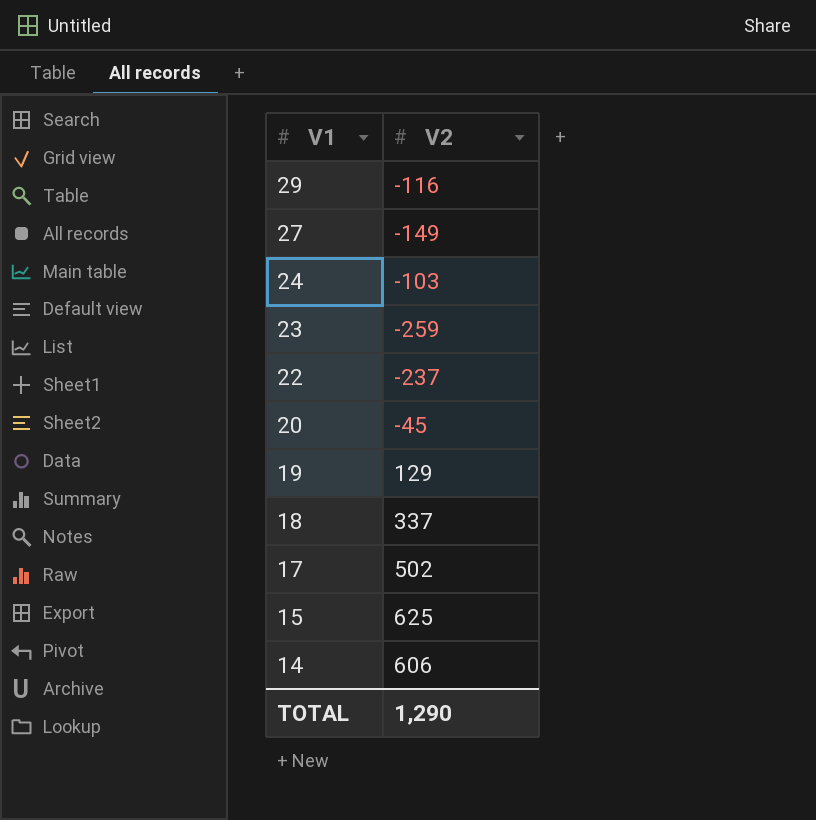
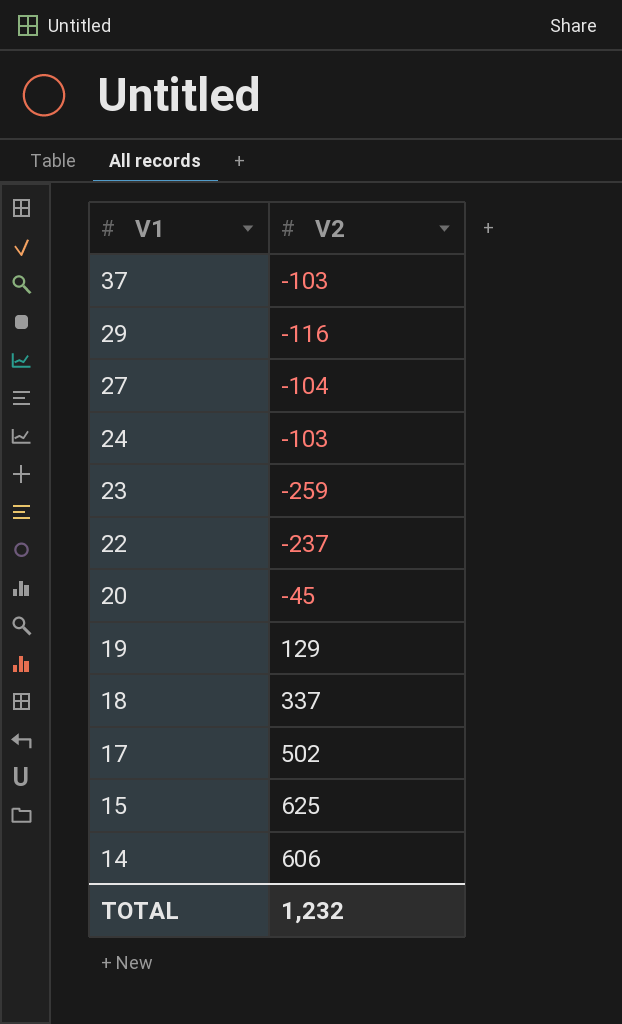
row 37: none -> -103
27 | V2: -149 -> -104
TOTAL | V2: 1,290 -> 1,232

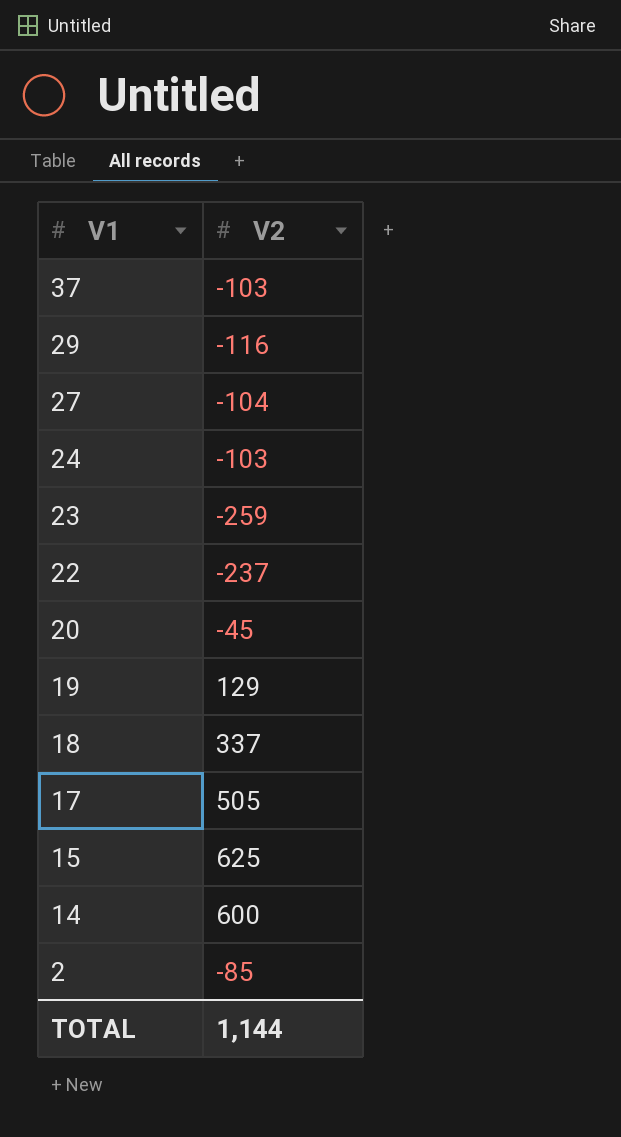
17 | V2: 502 -> 505
14 | V2: 606 -> 600
row 2: none -> -85
TOTAL | V2: 1,232 -> 1,144

